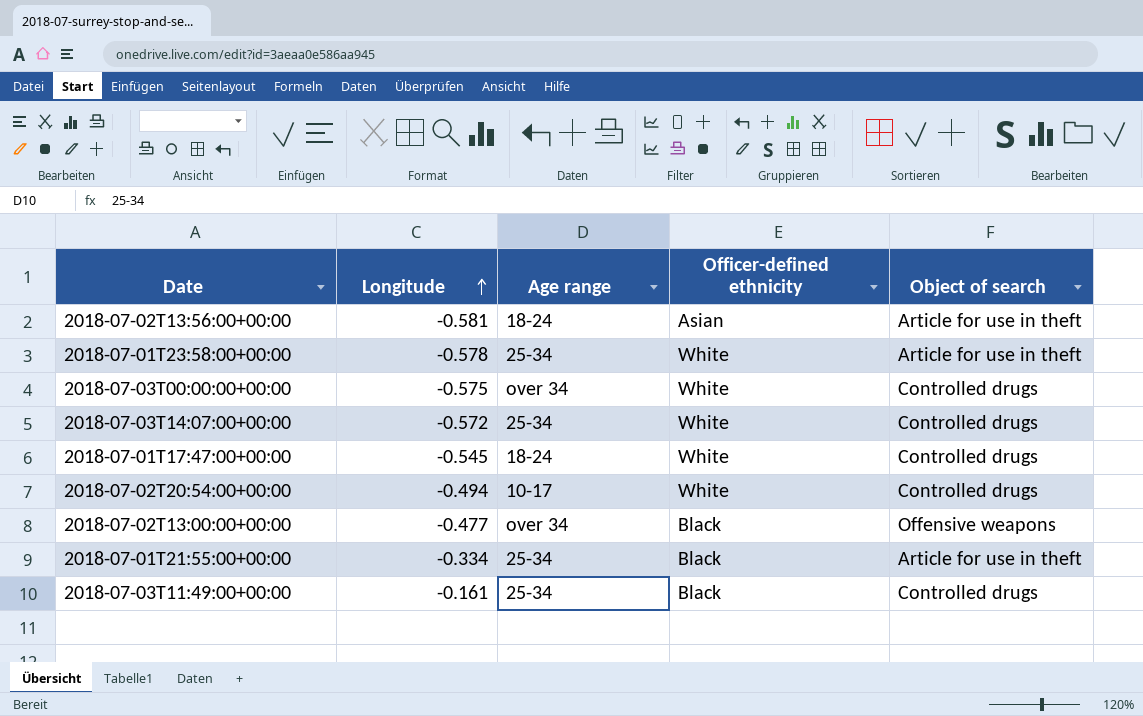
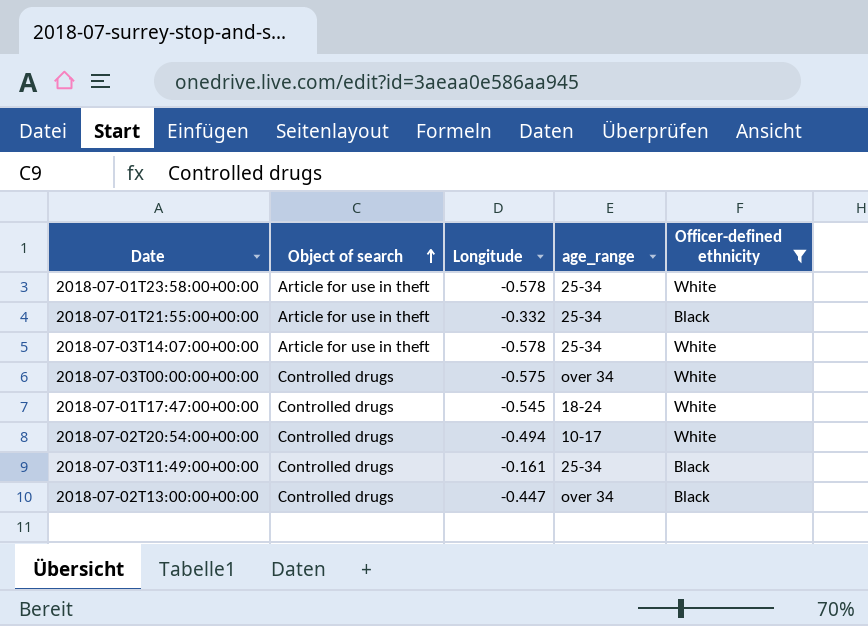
filter: none -> Officer-defined ethnicity != Asian
row order: Longitude ascending -> Object of search ascending
column Object of search | position: 5 -> 2
column name: Age range -> age_range
2018-07-01T21:55:00+00:00 | Longitude: -0.334 -> -0.332
2018-07-03T14:07:00+00:00 | Object of search: Controlled drugs -> Article for use in theft
2018-07-03T14:07:00+00:00 | Longitude: -0.572 -> -0.578
2018-07-02T13:00:00+00:00 | Object of search: Offensive weapons -> Controlled drugs
2018-07-02T13:00:00+00:00 | Longitude: -0.477 -> -0.447

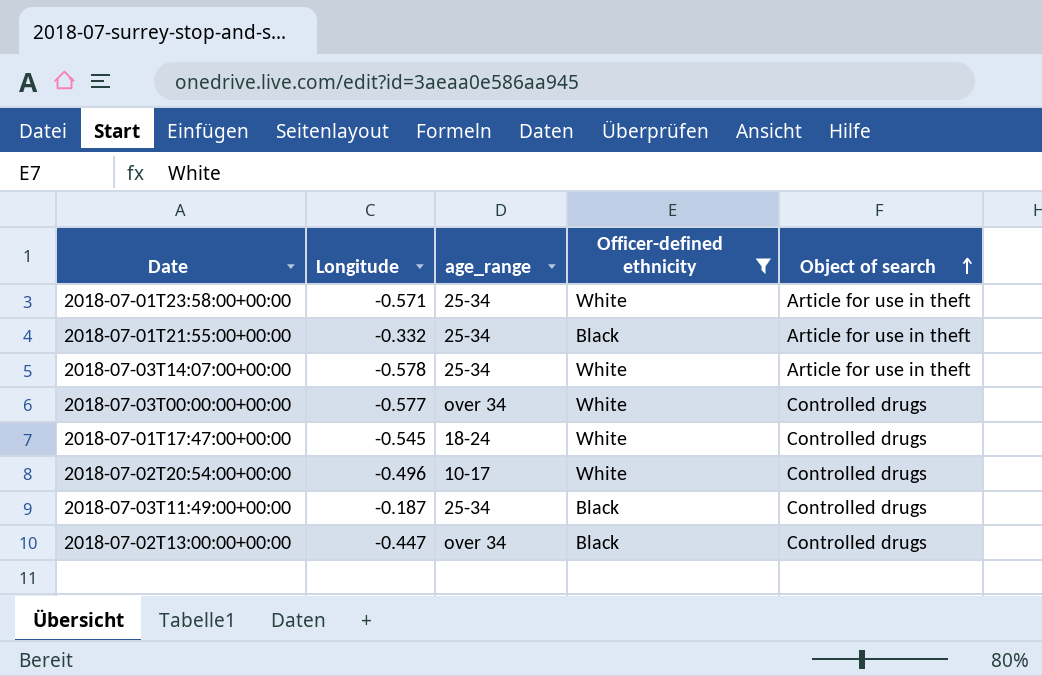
column Object of search | position: 2 -> 5
2018-07-01T23:58:00+00:00 | Longitude: -0.578 -> -0.571
2018-07-03T00:00:00+00:00 | Longitude: -0.575 -> -0.577
2018-07-02T20:54:00+00:00 | Longitude: -0.494 -> -0.496
2018-07-03T11:49:00+00:00 | Longitude: -0.161 -> -0.187

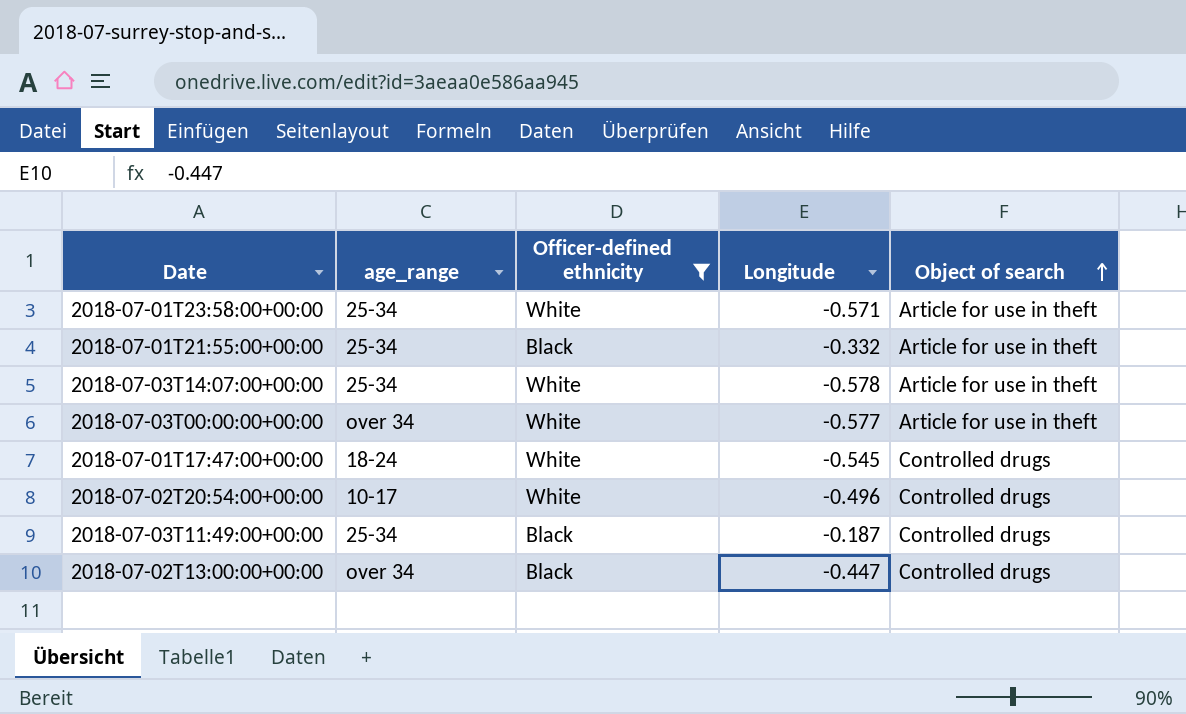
column Longitude | position: 2 -> 4
2018-07-03T00:00:00+00:00 | Object of search: Controlled drugs -> Article for use in theft

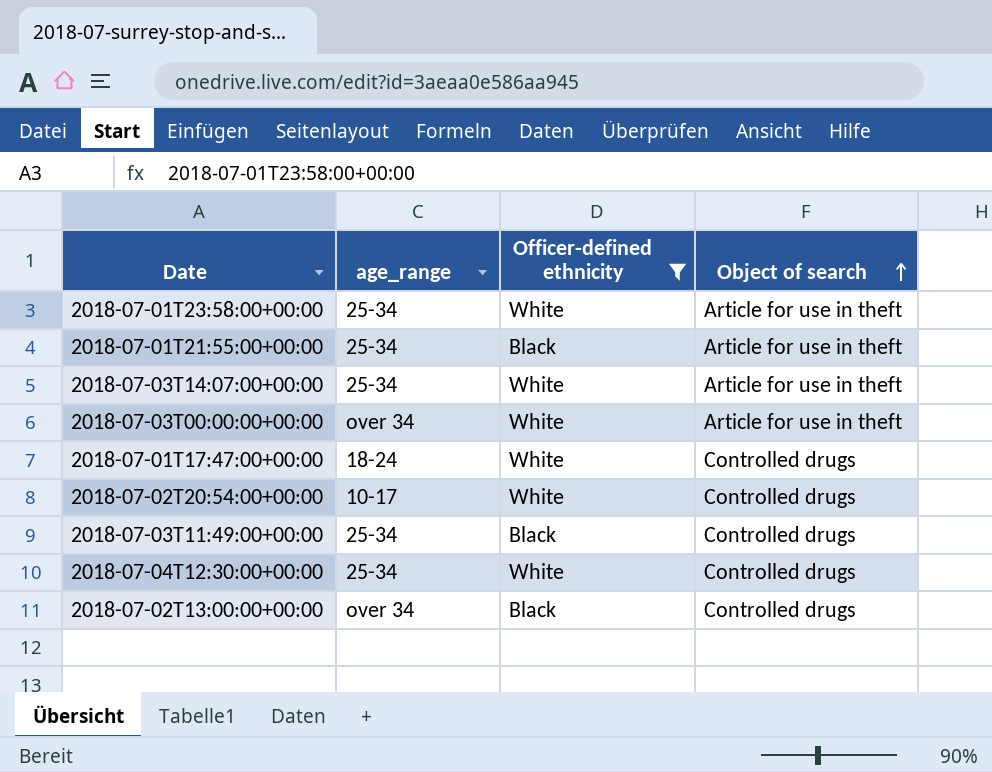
column Longitude | position: 4 -> none
row 2018-07-04T12:30:00+00:00: none -> 25-34 | White | Controlled drugs

